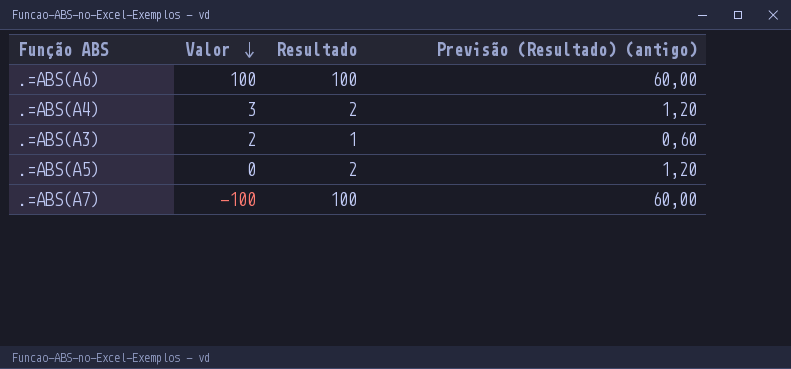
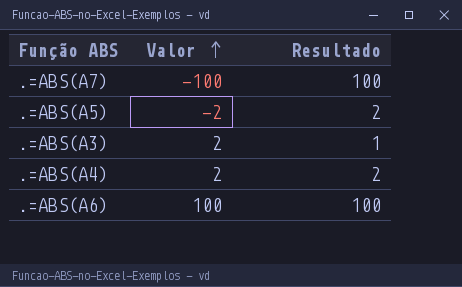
row order: Valor descending -> Valor ascending
column Previsão (Resultado) (antigo) | formula: [Resultado] * 0,6 -> none
.=ABS(A5) | Valor: 0 -> -2
.=ABS(A4) | Valor: 3 -> 2

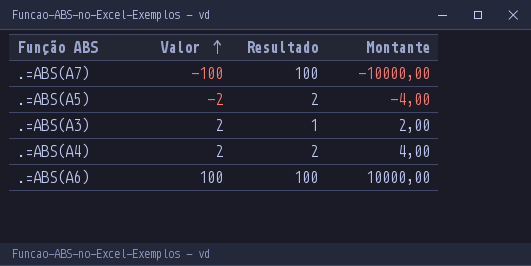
column Montante | formula: none -> [Valor] * [Resultado]

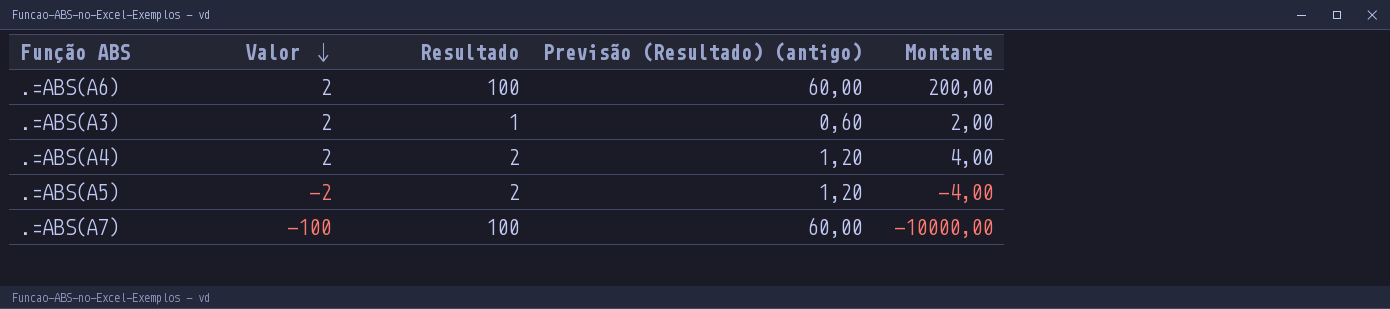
row order: Valor ascending -> Valor descending
column Previsão (Resultado) (antigo) | formula: none -> [Resultado] * 0,6
.=ABS(A6) | Valor: 100 -> 2
.=ABS(A6) | Montante: 10000,00 -> 200,00

